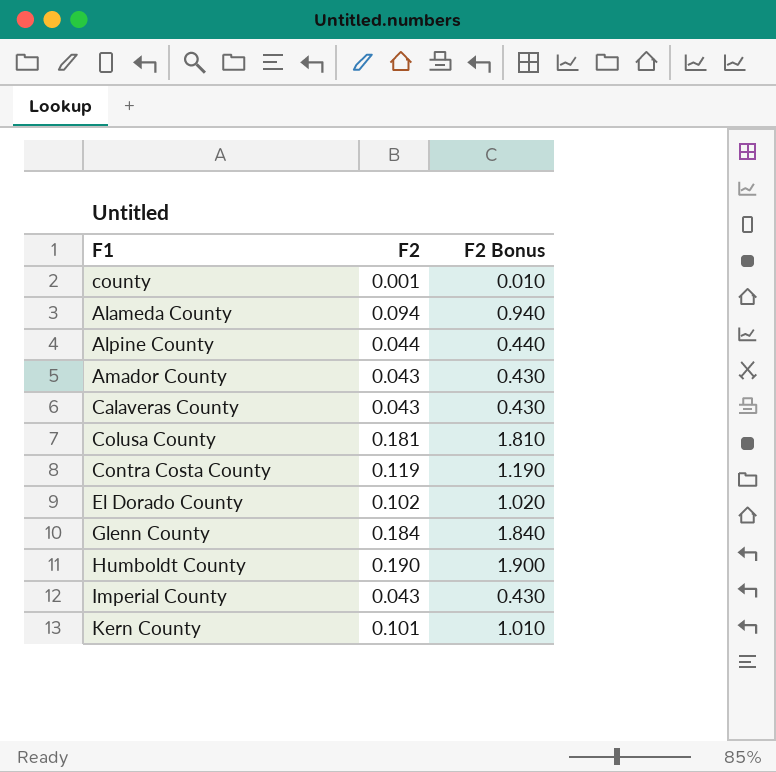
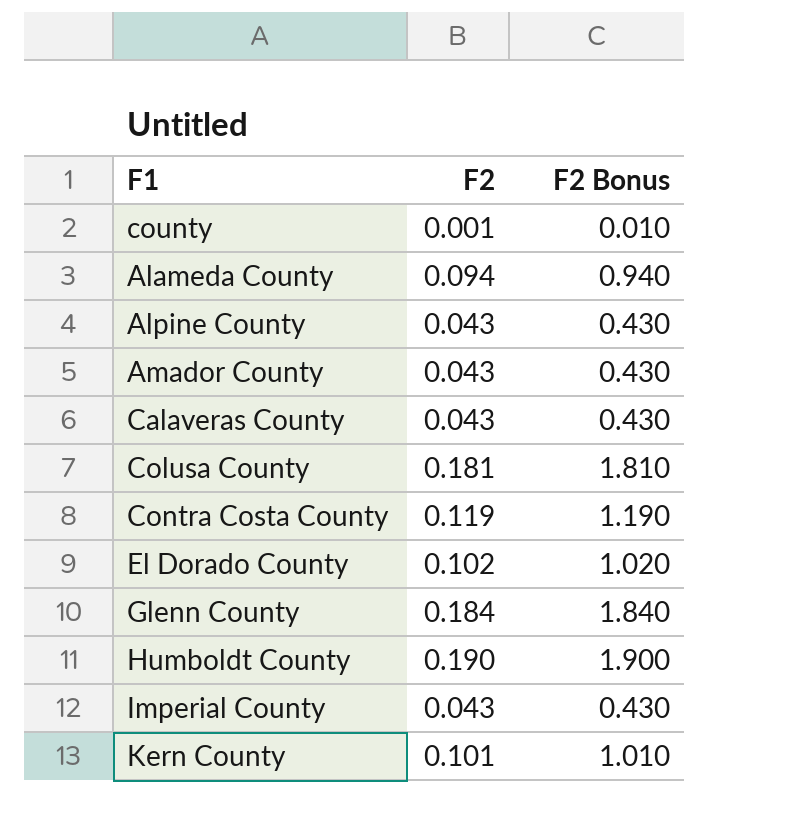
Alpine County | F2: 0.044 -> 0.043
Alpine County | F2 Bonus: 0.440 -> 0.430

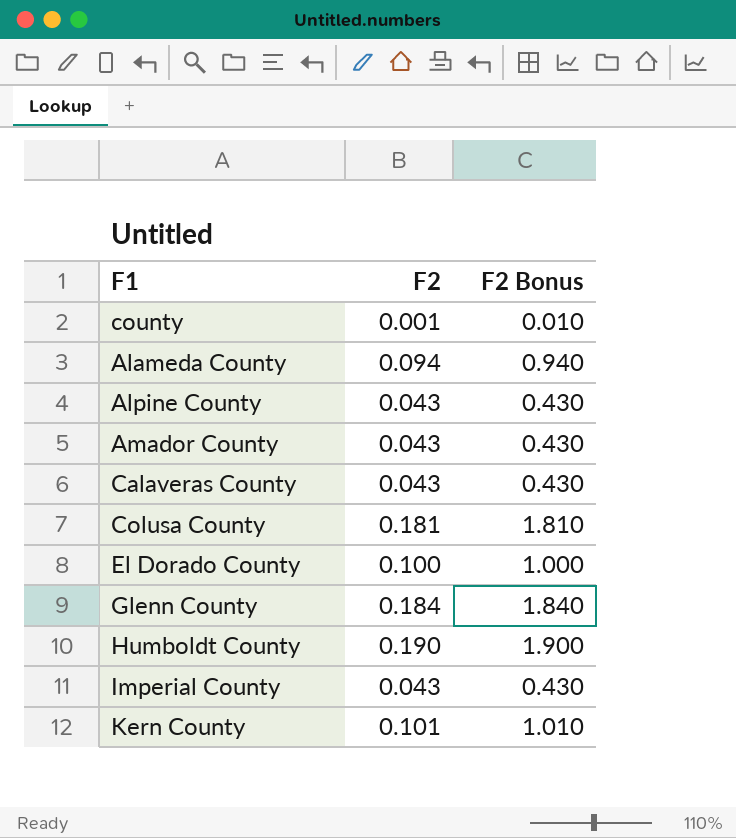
row Contra Costa County: 0.119 | 1.190 -> none
El Dorado County | F2: 0.102 -> 0.100
El Dorado County | F2 Bonus: 1.020 -> 1.000

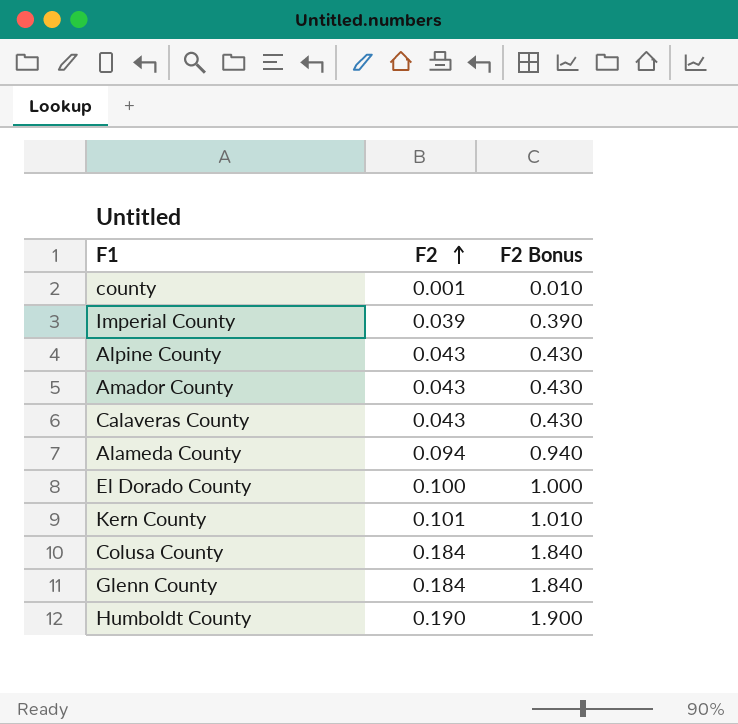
row order: none -> F2 ascending
Imperial County | F2: 0.043 -> 0.039
Imperial County | F2 Bonus: 0.430 -> 0.390
Colusa County | F2: 0.181 -> 0.184
Colusa County | F2 Bonus: 1.810 -> 1.840

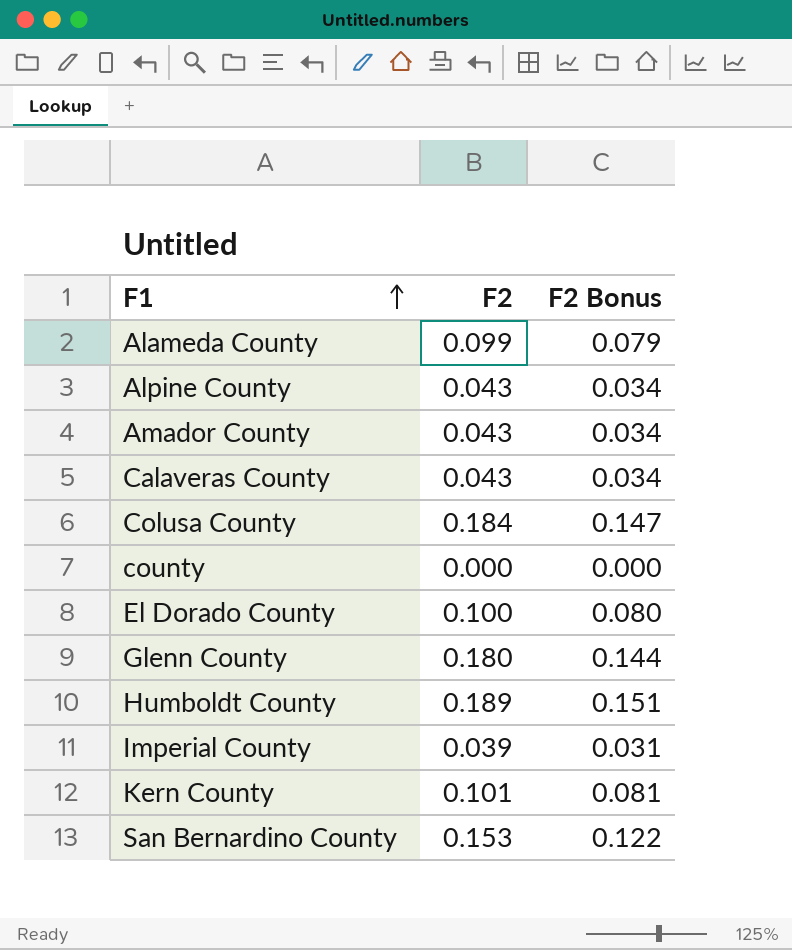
row order: F2 ascending -> F1 ascending
column F2 Bonus | formula: [F2] * 10 -> [F2] * 0.8
Alameda County | F2: 0.094 -> 0.099
county | F2: 0.001 -> 0.000
Glenn County | F2: 0.184 -> 0.180
Humboldt County | F2: 0.190 -> 0.189
row San Bernardino County: none -> 0.153 | 0.122

